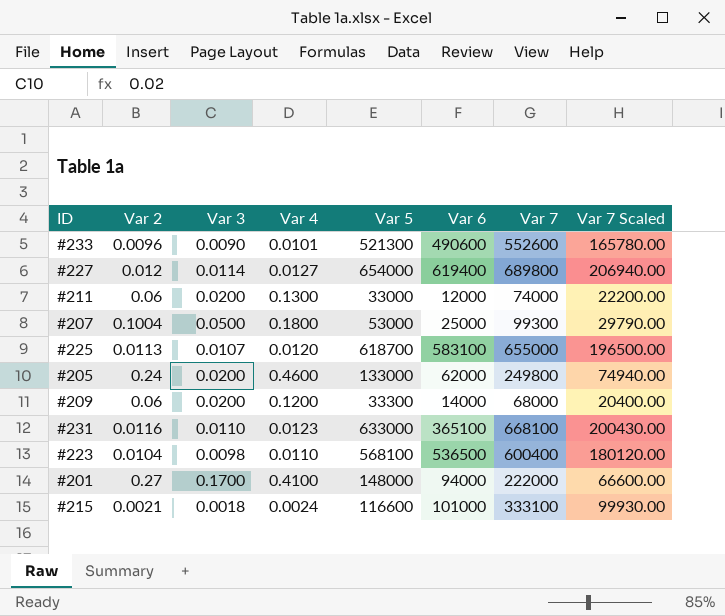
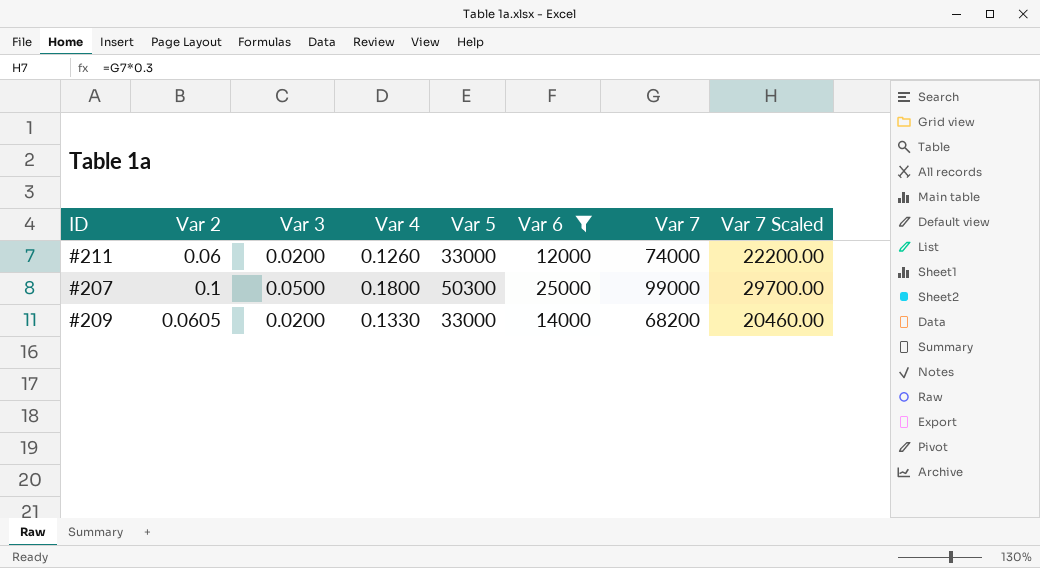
filter: none -> Var 6 <= 25000
#211 | Var 4: 0.1300 -> 0.1260
#207 | Var 2: 0.1004 -> 0.1
#207 | Var 5: 53000 -> 50300
#207 | Var 7: 99300 -> 99000
#207 | Var 7 Scaled: 29790.00 -> 29700.00
#209 | Var 2: 0.06 -> 0.0605
#209 | Var 4: 0.1200 -> 0.1330
#209 | Var 5: 33300 -> 33000
#209 | Var 7: 68000 -> 68200
#209 | Var 7 Scaled: 20400.00 -> 20460.00

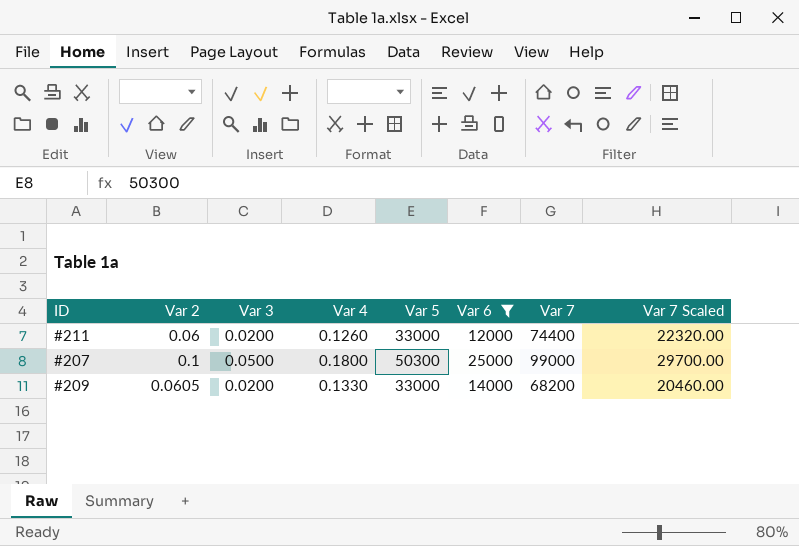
#211 | Var 7: 74000 -> 74400
#211 | Var 7 Scaled: 22200.00 -> 22320.00

